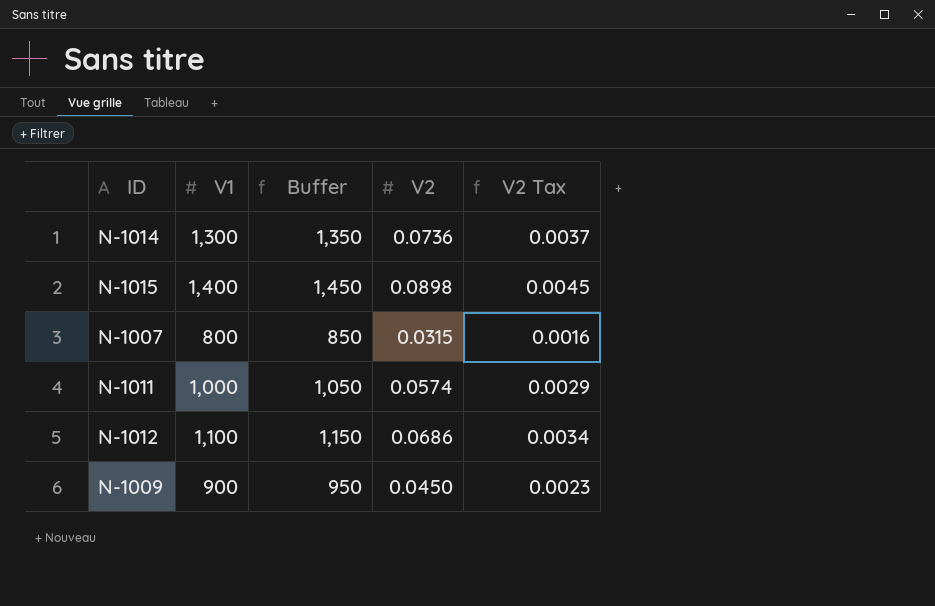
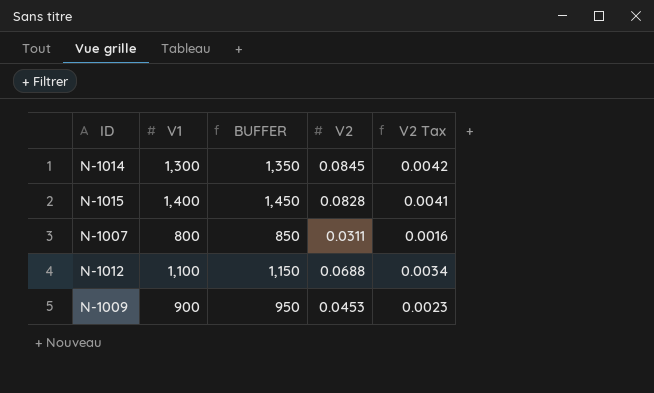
column name: Buffer -> BUFFER
row N-1011: 1,000 | 1,050 | 0.0574 | 0.0029 -> none
N-1014 | V2: 0.0736 -> 0.0845
N-1014 | V2 Tax: 0.0037 -> 0.0042
N-1015 | V2: 0.0898 -> 0.0828
N-1015 | V2 Tax: 0.0045 -> 0.0041
N-1007 | V2: 0.0315 -> 0.0311
N-1012 | V2: 0.0686 -> 0.0688
N-1009 | V2: 0.0450 -> 0.0453

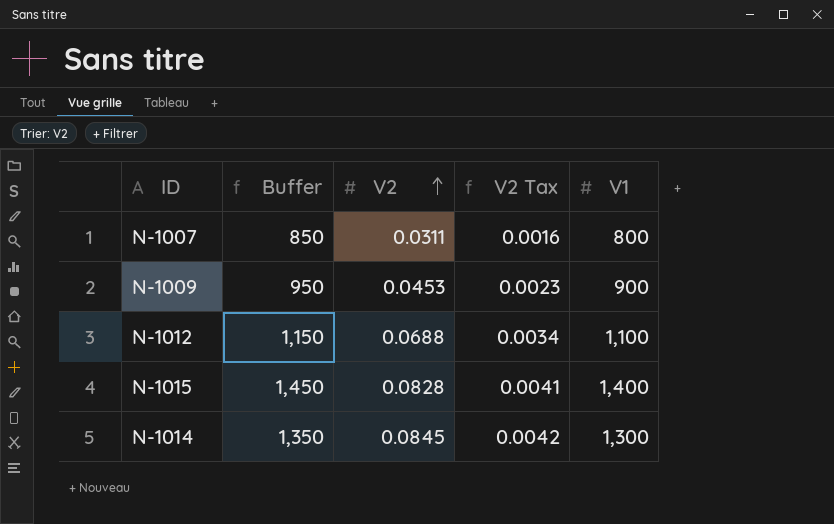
row order: none -> V2 ascending
column name: BUFFER -> Buffer
column V1 | position: 2 -> 5

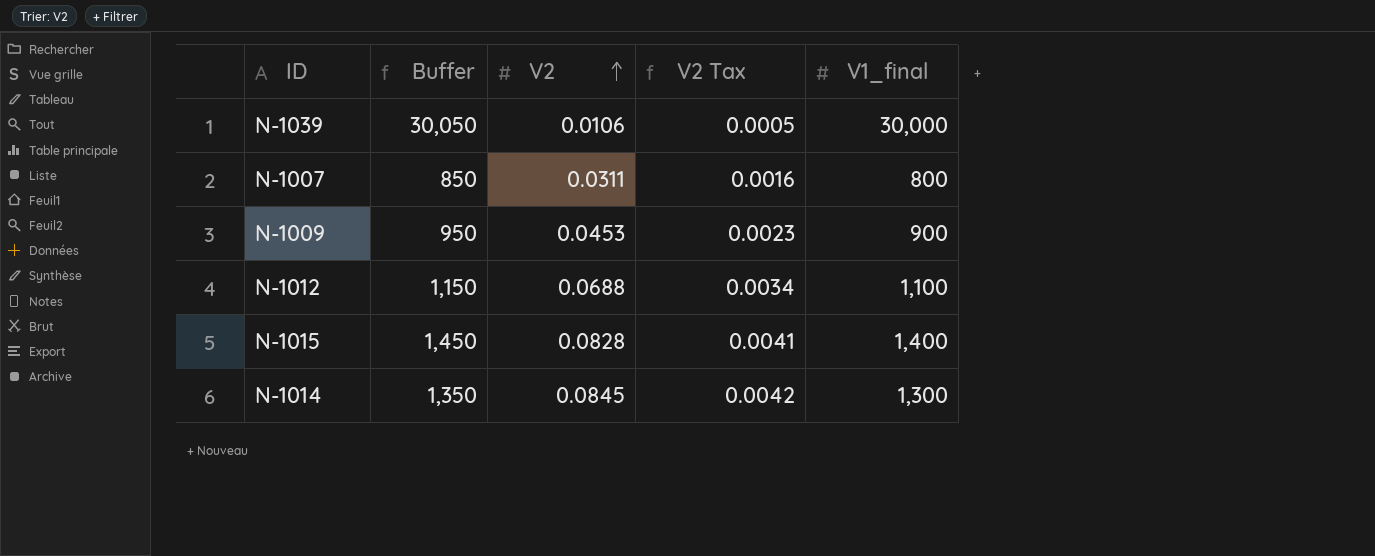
column name: V1 -> V1_final
row N-1039: none -> 30,050 | 0.0106 | 0.0005 | 30,000

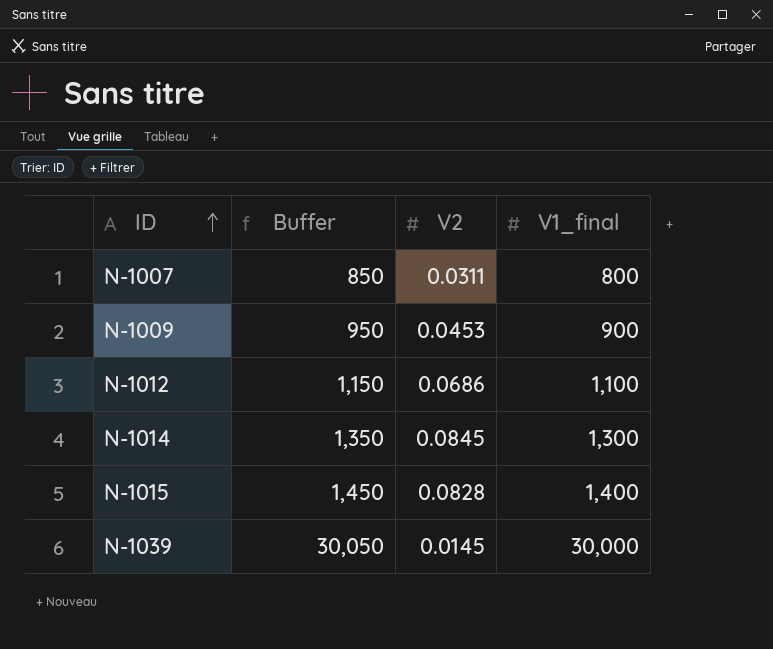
row order: V2 ascending -> ID ascending
column V2 Tax | formula: [V2] * 0.05 -> none
N-1012 | V2: 0.0688 -> 0.0686
N-1039 | V2: 0.0106 -> 0.0145

